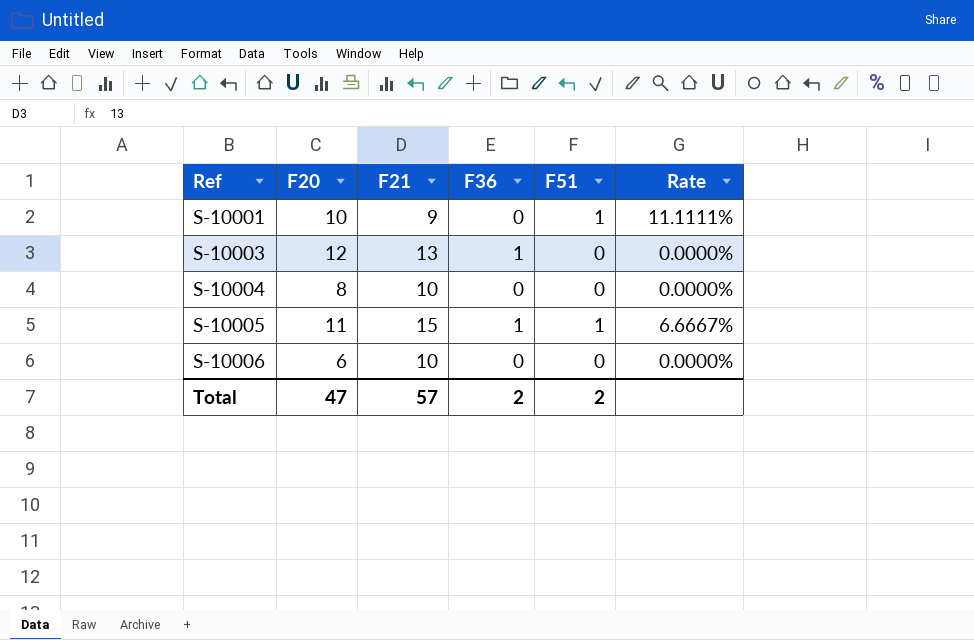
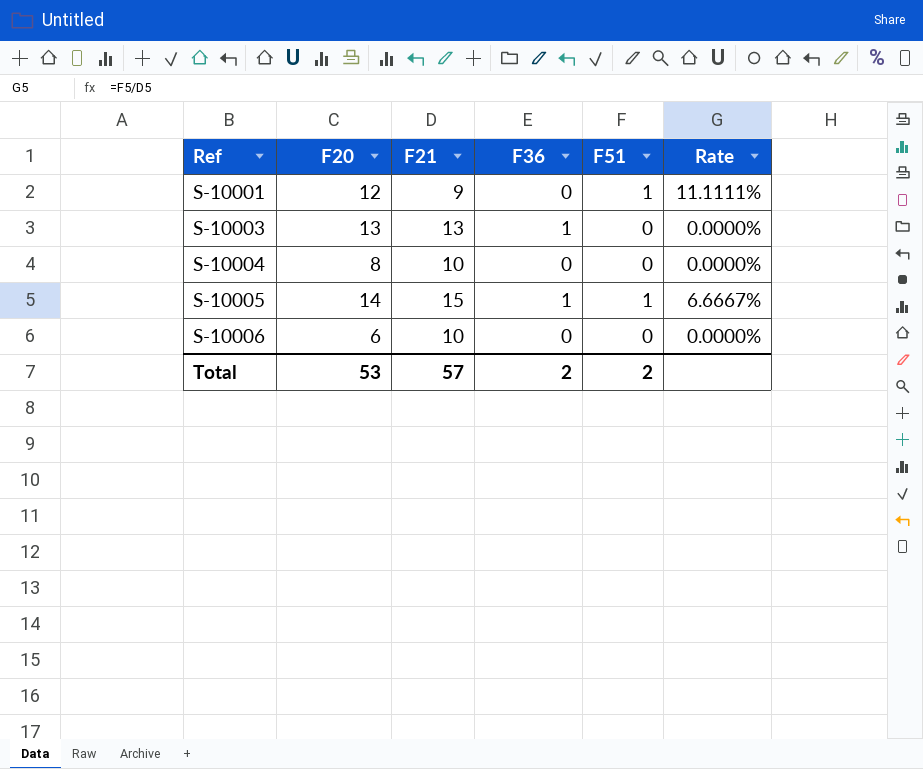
S-10001 | F20: 10 -> 12
S-10003 | F20: 12 -> 13
S-10005 | F20: 11 -> 14
Total | F20: 47 -> 53

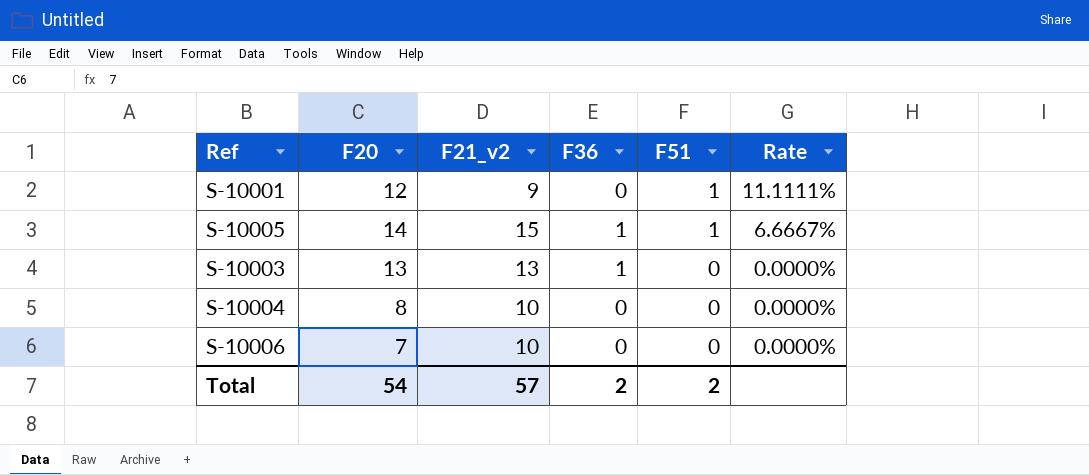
row order: Ref ascending -> F51 descending
column name: F21 -> F21_v2
S-10006 | F20: 6 -> 7
Total | F20: 53 -> 54

